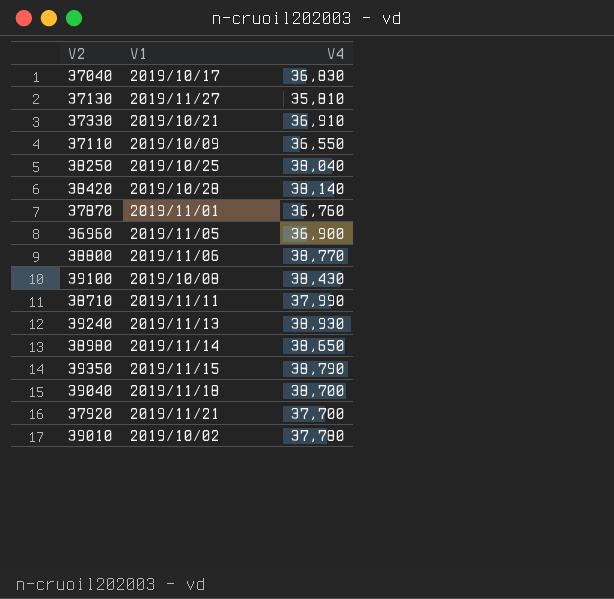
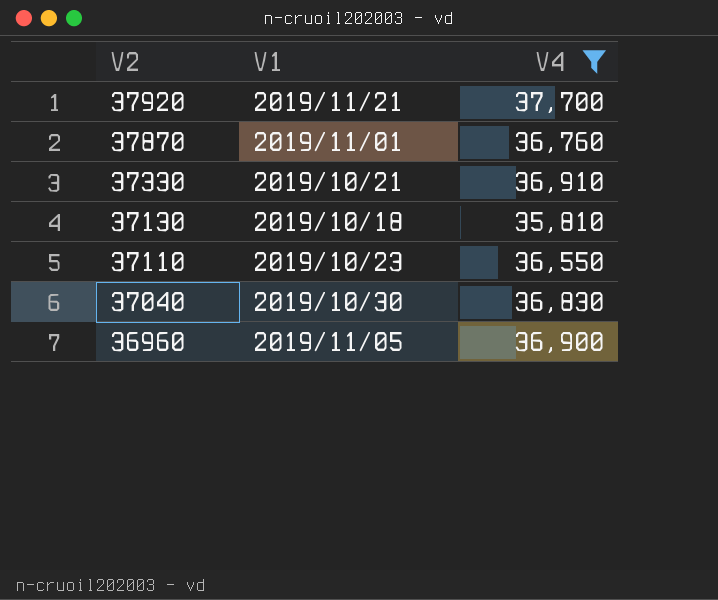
filter: none -> V4 <= 37,700
row order: none -> V2 descending
37130 | V1: 2019/11/27 -> 2019/10/18
37110 | V1: 2019/10/09 -> 2019/10/23
37040 | V1: 2019/10/17 -> 2019/10/30

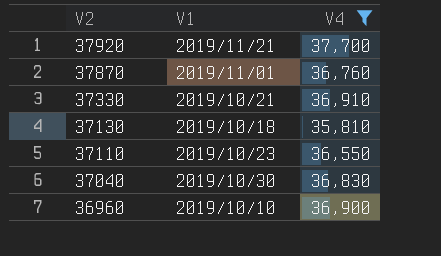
36960 | V1: 2019/11/05 -> 2019/10/10

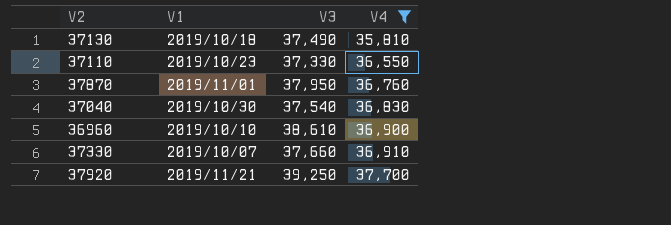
row order: V2 descending -> V4 ascending
column V3 | position: none -> 3
37330 | V1: 2019/10/21 -> 2019/10/07

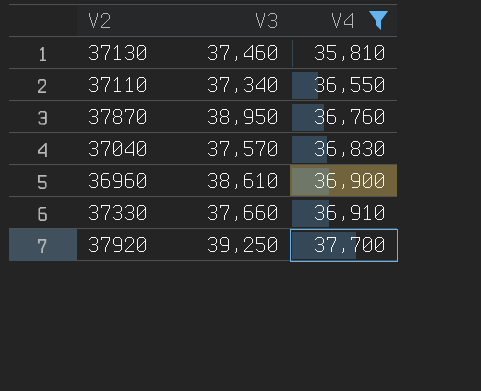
column V1 | position: 2 -> none
37130 | V3: 37,490 -> 37,460
37110 | V3: 37,330 -> 37,340
37870 | V3: 37,950 -> 38,950
37040 | V3: 37,540 -> 37,570

